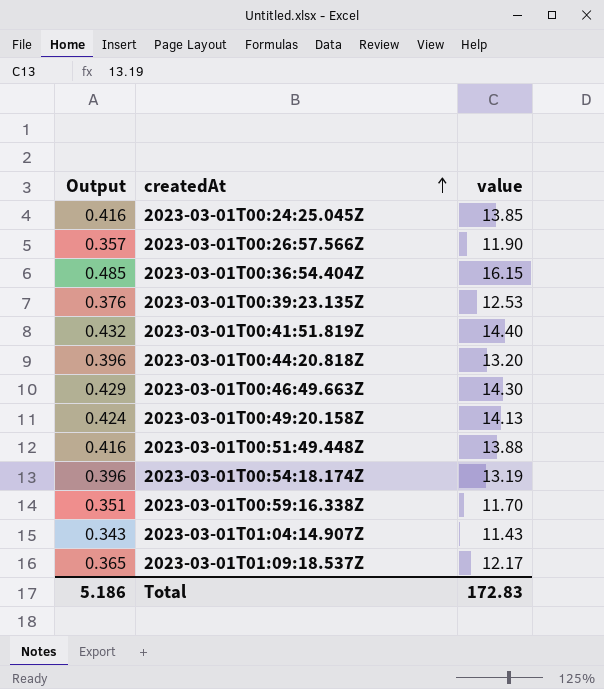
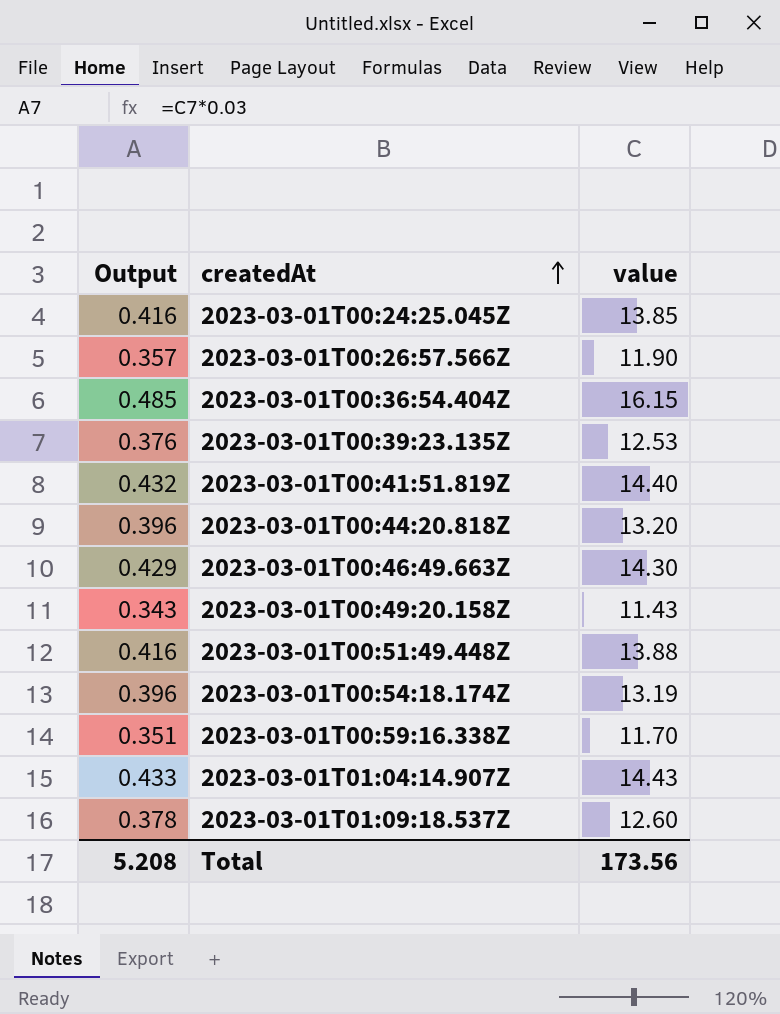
2023-03-01T00:49:20.158Z | Output: 0.424 -> 0.343
2023-03-01T00:49:20.158Z | value: 14.13 -> 11.43
2023-03-01T01:04:14.907Z | Output: 0.343 -> 0.433
2023-03-01T01:04:14.907Z | value: 11.43 -> 14.43
2023-03-01T01:09:18.537Z | Output: 0.365 -> 0.378
2023-03-01T01:09:18.537Z | value: 12.17 -> 12.60
Total | Output: 5.186 -> 5.208
Total | value: 172.83 -> 173.56

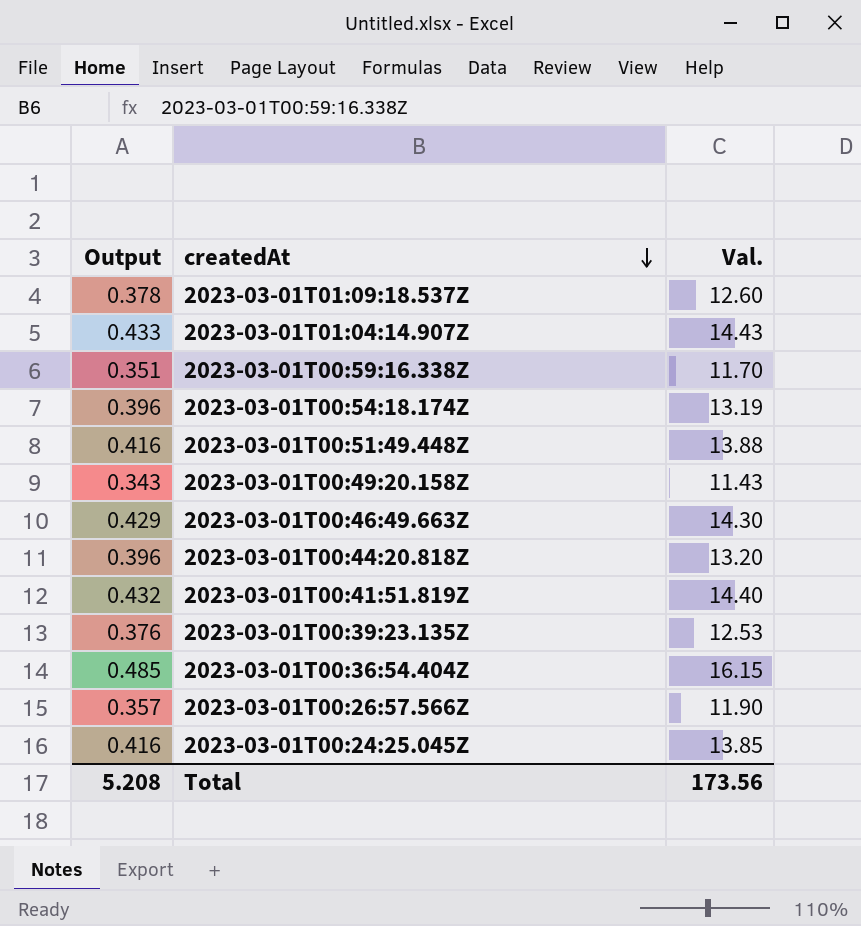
row order: createdAt ascending -> createdAt descending
column name: value -> Val.

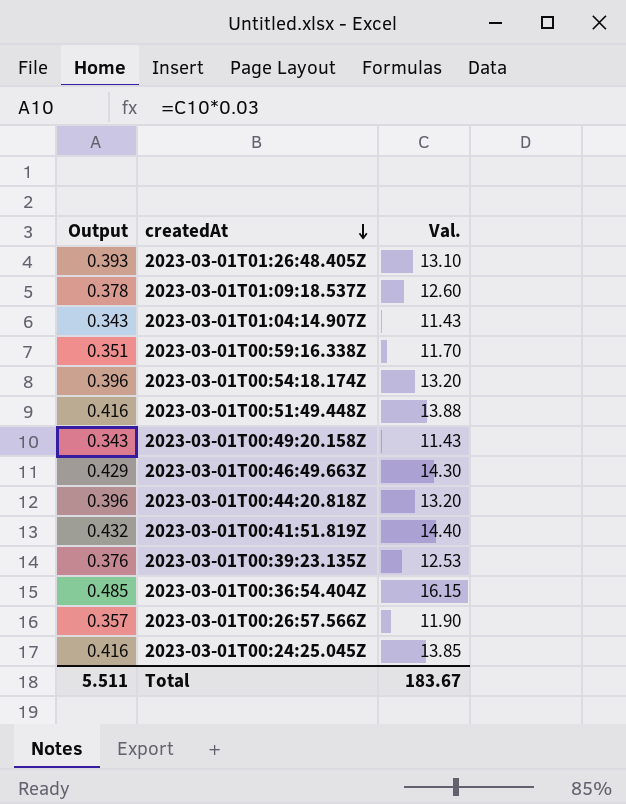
row 2023-03-01T01:26:48.405Z: none -> 0.393 | 13.10
2023-03-01T01:04:14.907Z | Output: 0.433 -> 0.343
2023-03-01T01:04:14.907Z | Val.: 14.43 -> 11.43
2023-03-01T00:54:18.174Z | Val.: 13.19 -> 13.20
Total | Output: 5.208 -> 5.511
Total | Val.: 173.56 -> 183.67

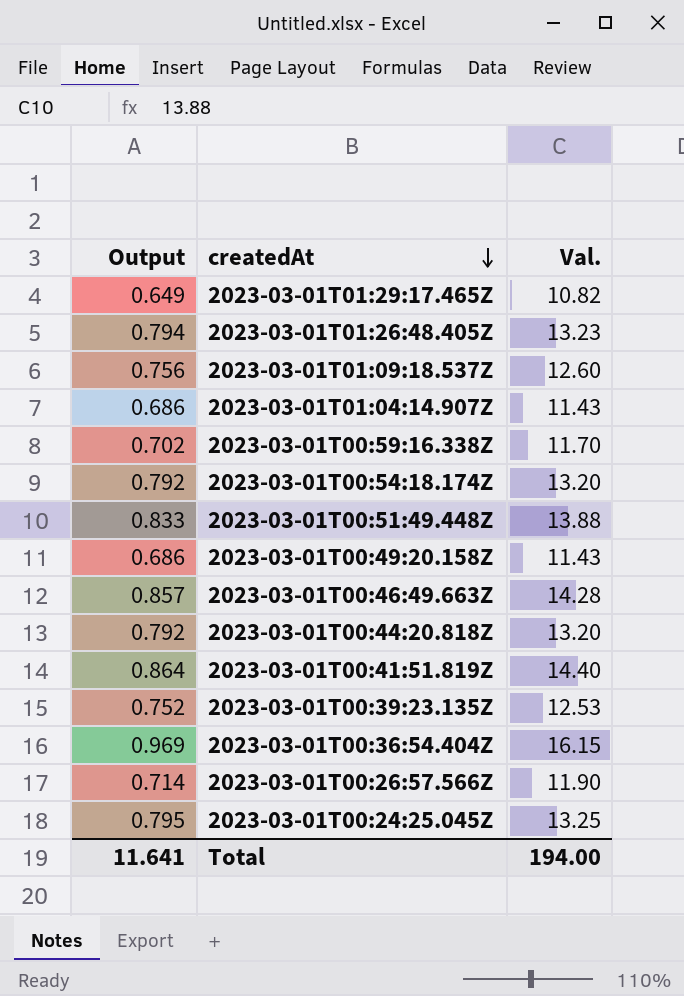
column Output | formula: [Val.] * 0.03 -> [Val.] * 0.06
row 2023-03-01T01:29:17.465Z: none -> 0.649 | 10.82
2023-03-01T01:26:48.405Z | Val.: 13.10 -> 13.23
2023-03-01T00:46:49.663Z | Val.: 14.30 -> 14.28
2023-03-01T00:24:25.045Z | Val.: 13.85 -> 13.25
Total | Output: 5.511 -> 11.641
Total | Val.: 183.67 -> 194.00

